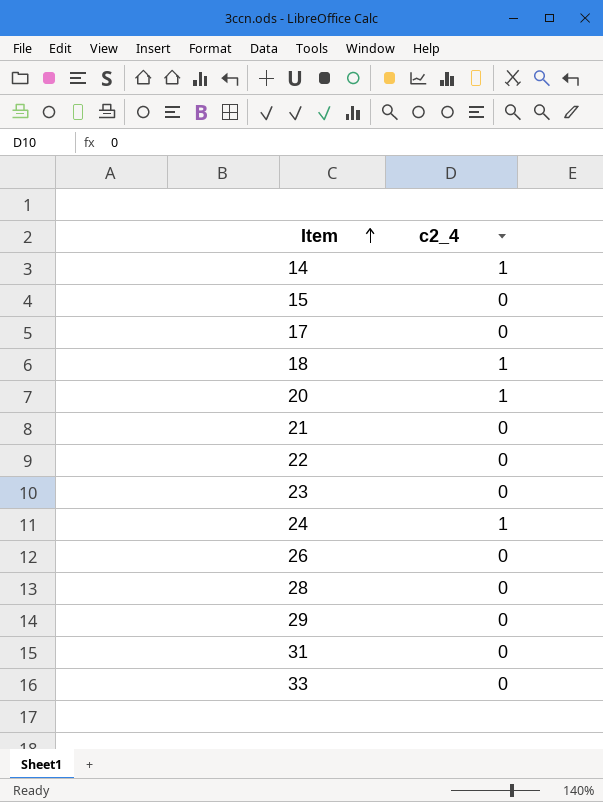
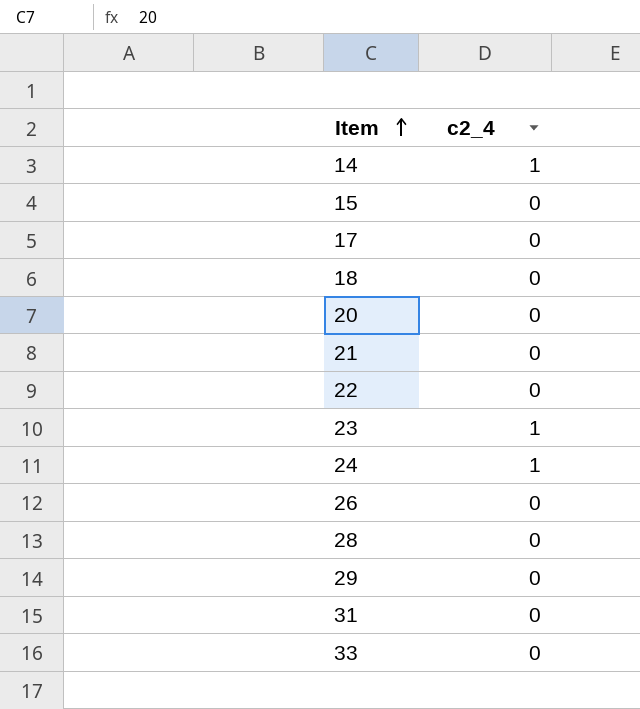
18 | c2_4: 1 -> 0
20 | c2_4: 1 -> 0
23 | c2_4: 0 -> 1

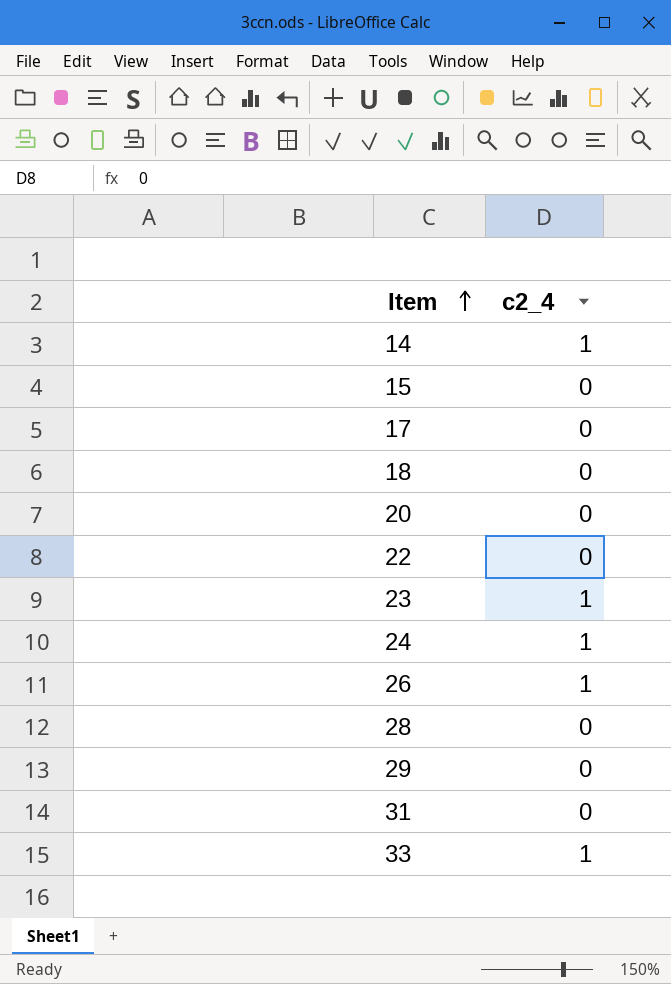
row 21: 0 -> none
26 | c2_4: 0 -> 1
33 | c2_4: 0 -> 1

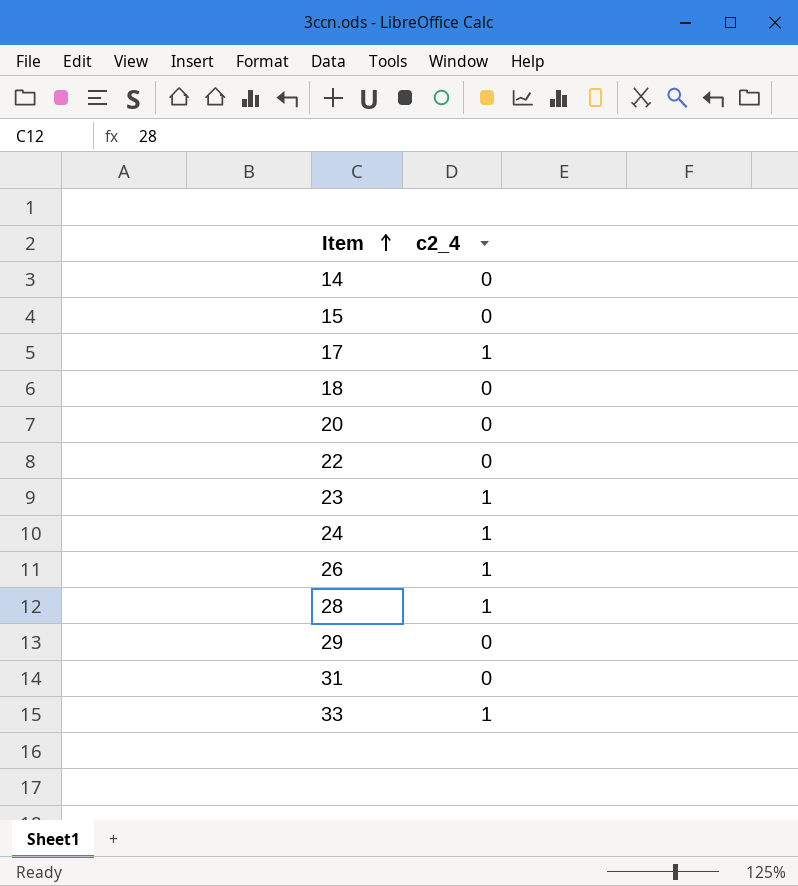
14 | c2_4: 1 -> 0
17 | c2_4: 0 -> 1
28 | c2_4: 0 -> 1

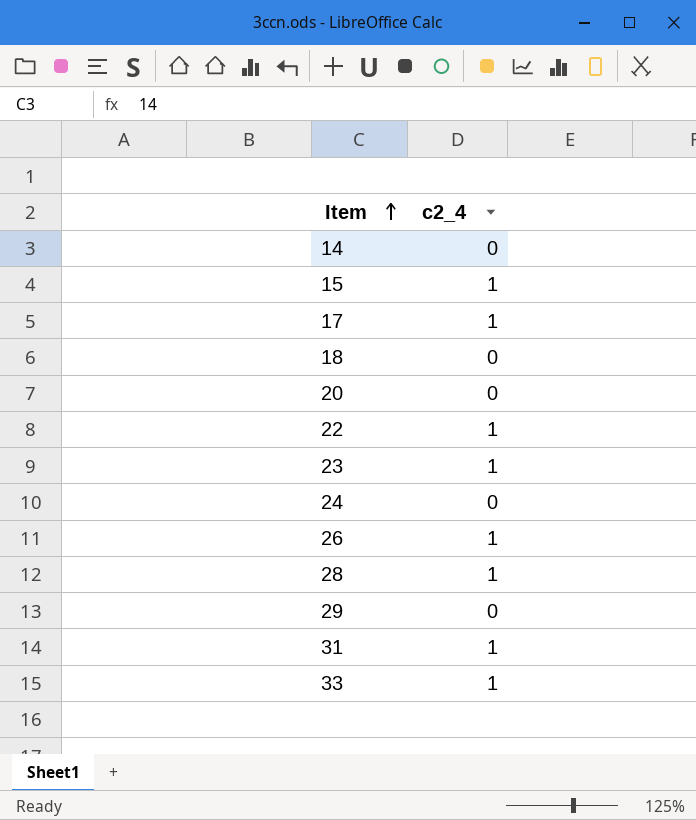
15 | c2_4: 0 -> 1
22 | c2_4: 0 -> 1
24 | c2_4: 1 -> 0
31 | c2_4: 0 -> 1

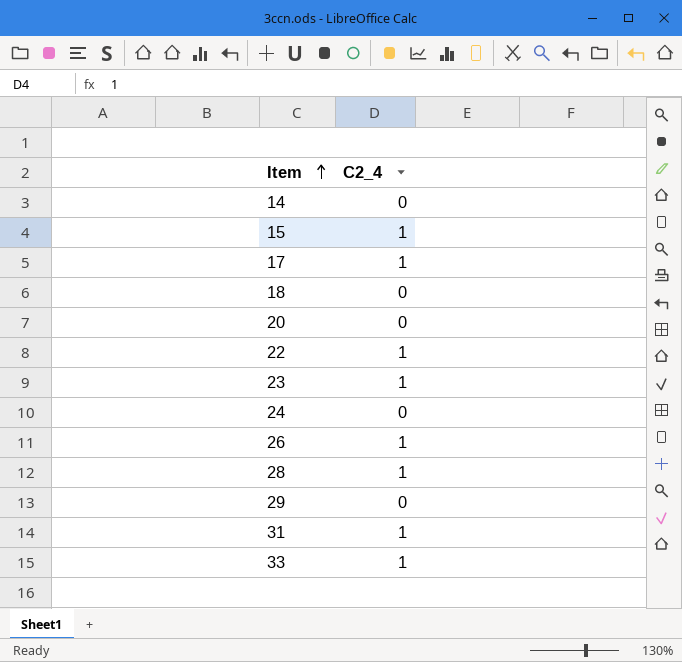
column name: c2_4 -> C2_4

